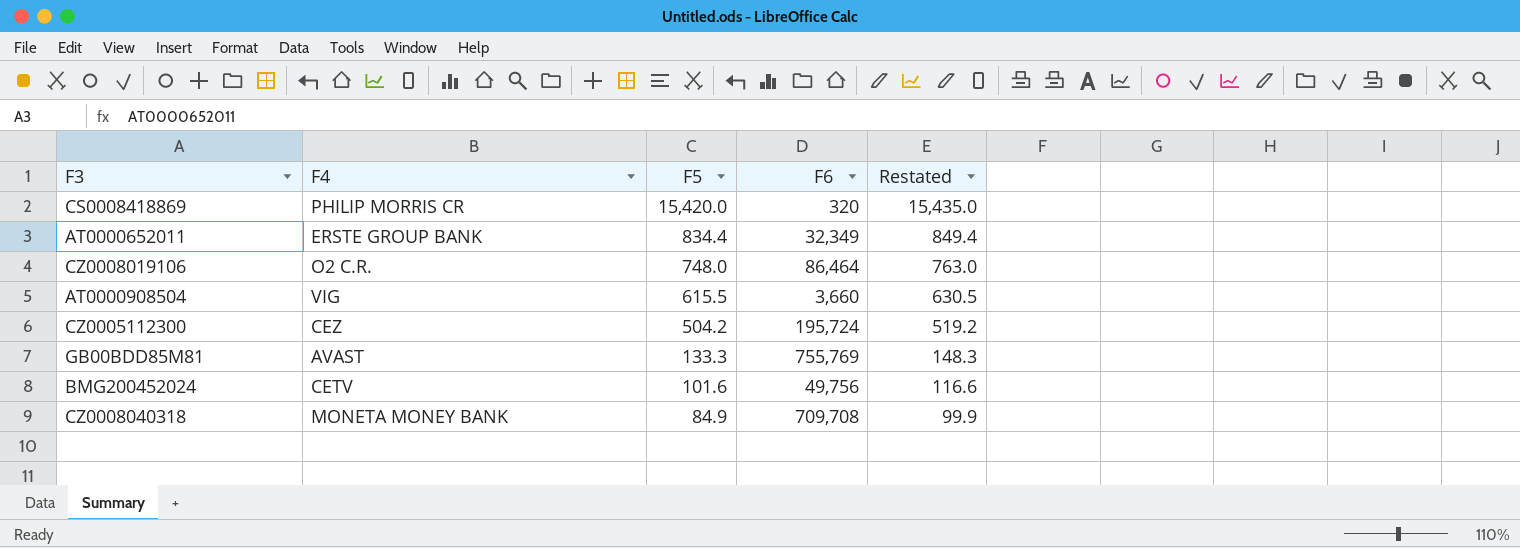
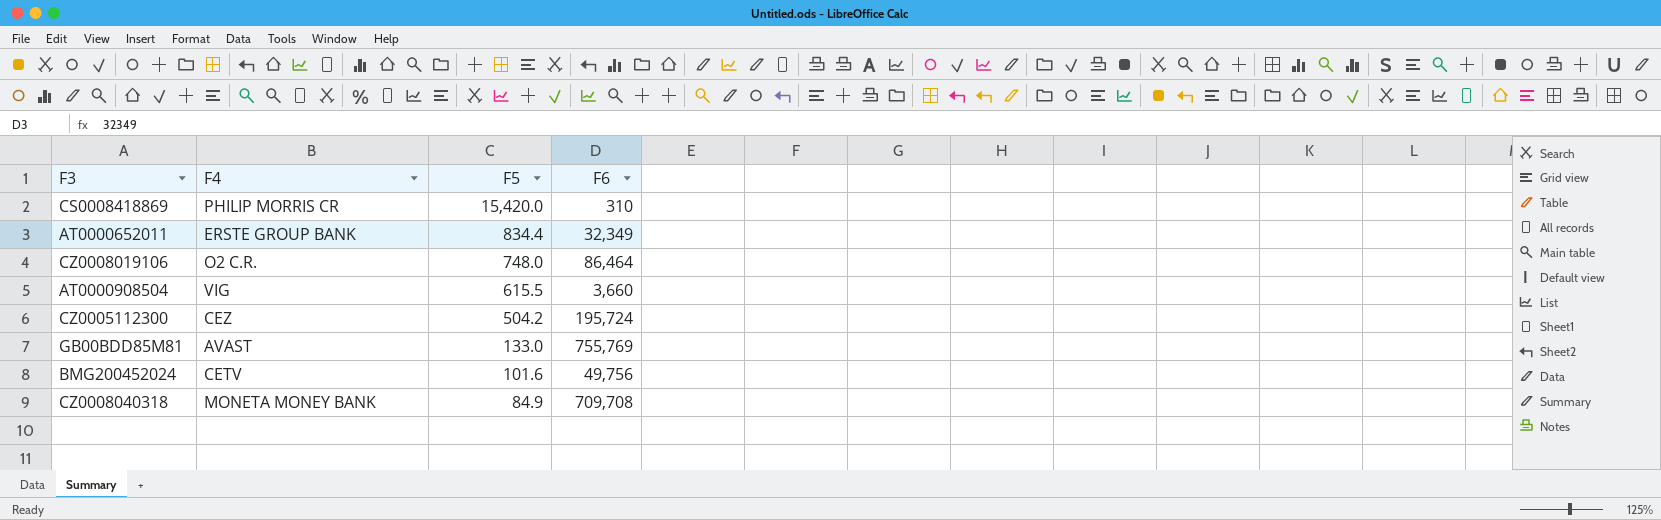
column Restated | formula: [F5] + 15 -> none
CS0008418869 | F6: 320 -> 310
GB00BDD85M81 | F5: 133.3 -> 133.0

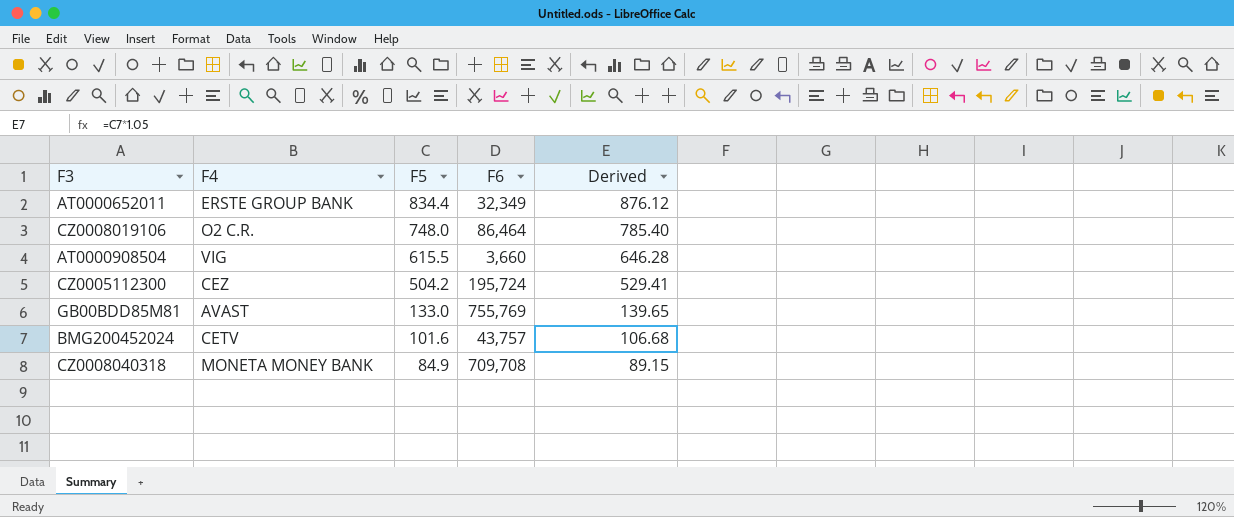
column Derived | formula: none -> [F5] * 1.05
row CS0008418869: PHILIP MORRIS CR | 15,420.0 | 310 -> none
BMG200452024 | F6: 49,756 -> 43,757

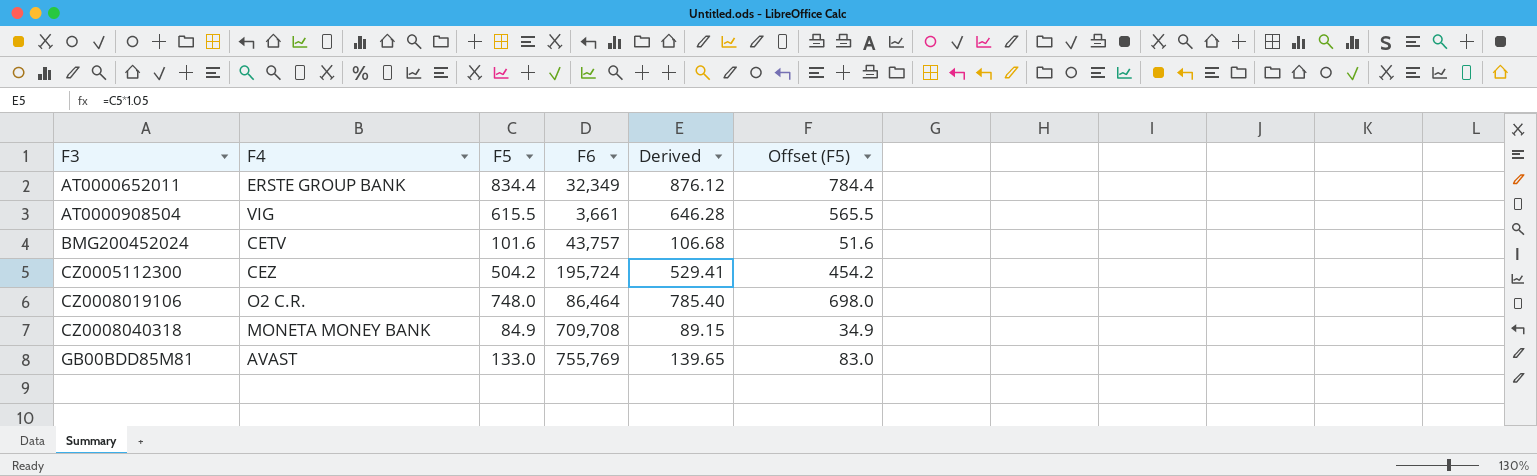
row order: F5 descending -> F3 ascending
column Offset (F5) | formula: none -> [F5] - 50
AT0000908504 | F6: 3,660 -> 3,661

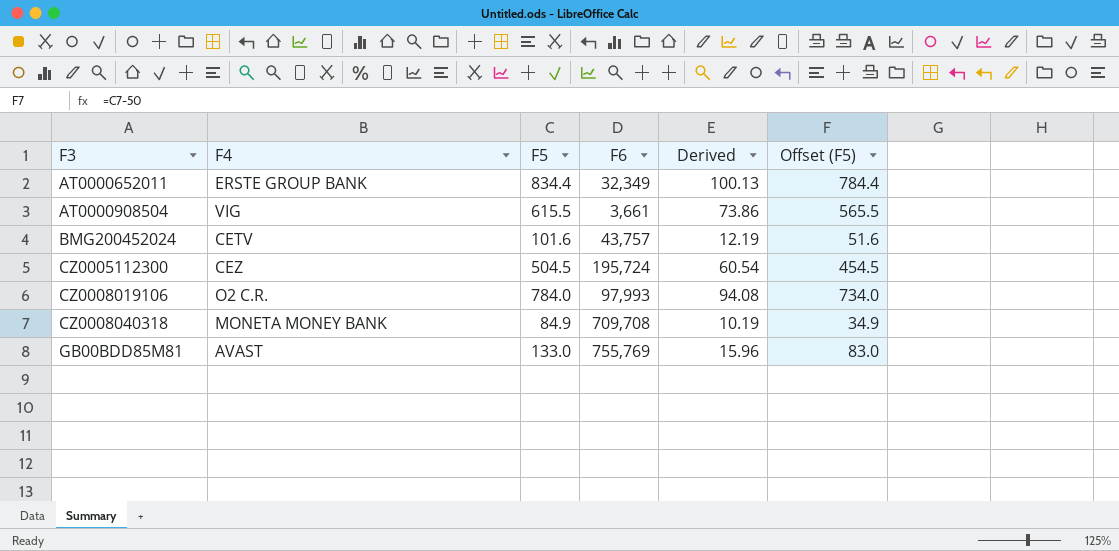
column Derived | formula: [F5] * 1.05 -> [F5] * 0.12
CZ0005112300 | F5: 504.2 -> 504.5
CZ0005112300 | Offset (F5): 454.2 -> 454.5
CZ0008019106 | F5: 748.0 -> 784.0
CZ0008019106 | F6: 86,464 -> 97,993
CZ0008019106 | Offset (F5): 698.0 -> 734.0

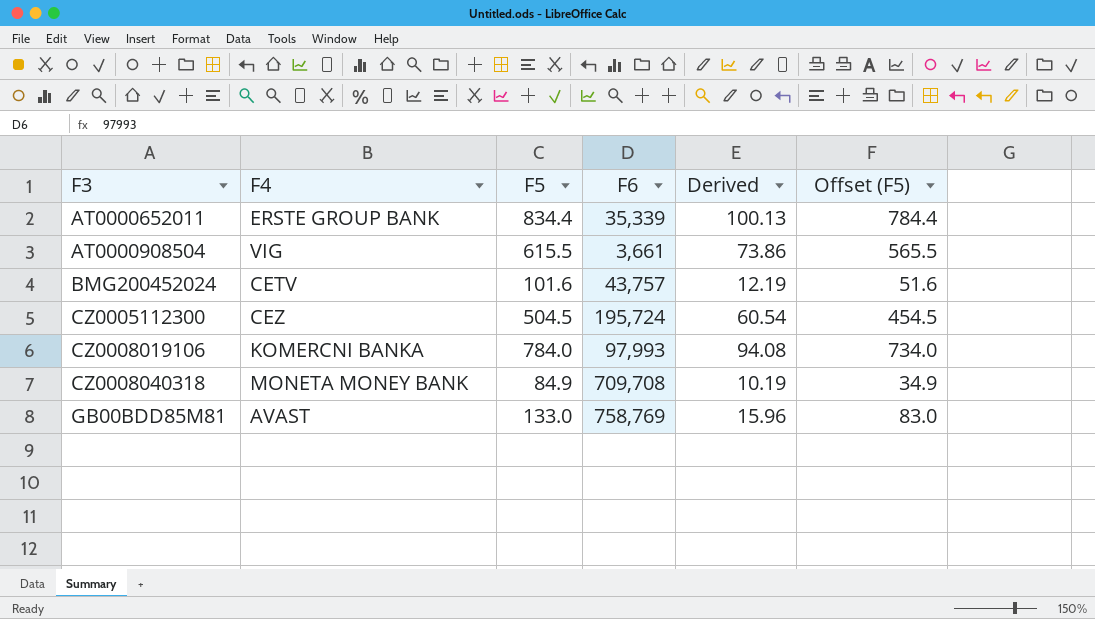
AT0000652011 | F6: 32,349 -> 35,339
CZ0008019106 | F4: O2 C.R. -> KOMERCNI BANKA
GB00BDD85M81 | F6: 755,769 -> 758,769

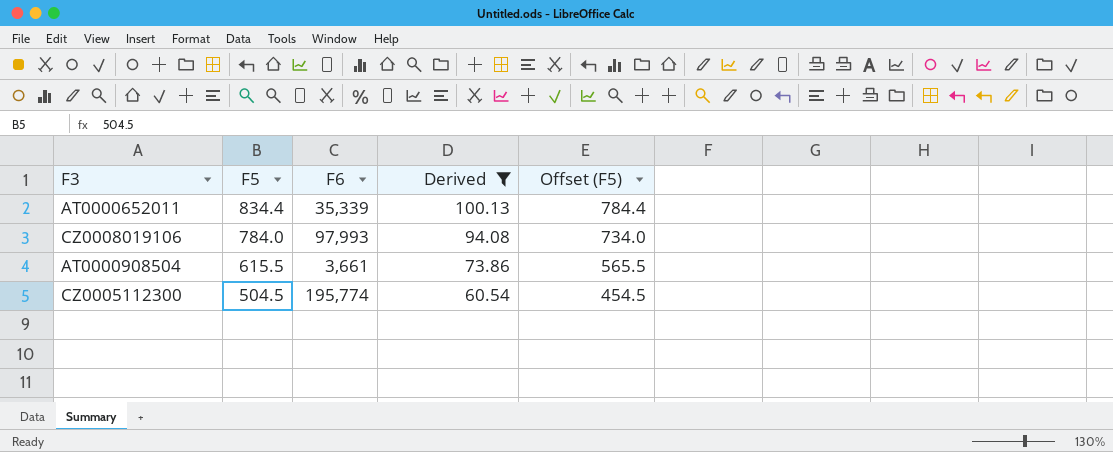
filter: none -> Derived >= 60.54
row order: F3 ascending -> F5 descending
column F4 | position: 2 -> none
CZ0005112300 | F6: 195,724 -> 195,774

